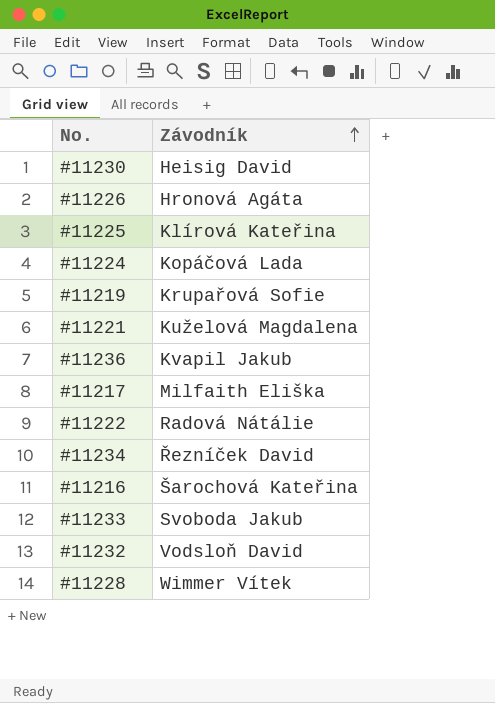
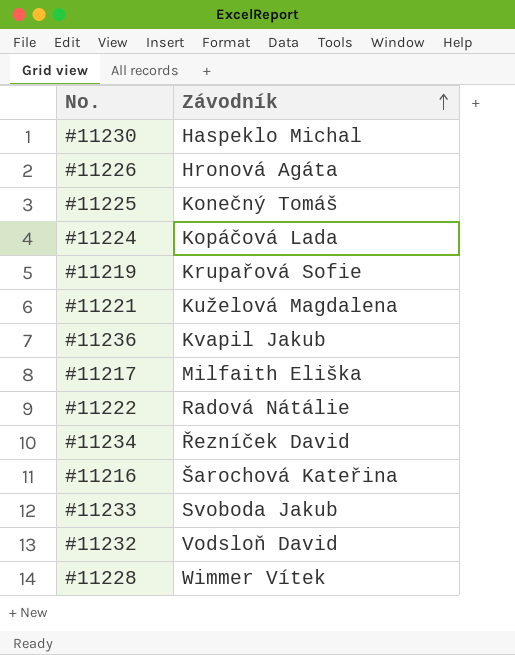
#11230 | Závodník: Heisig David -> Haspeklo Michal
#11225 | Závodník: Klírová Kateřina -> Konečný Tomáš

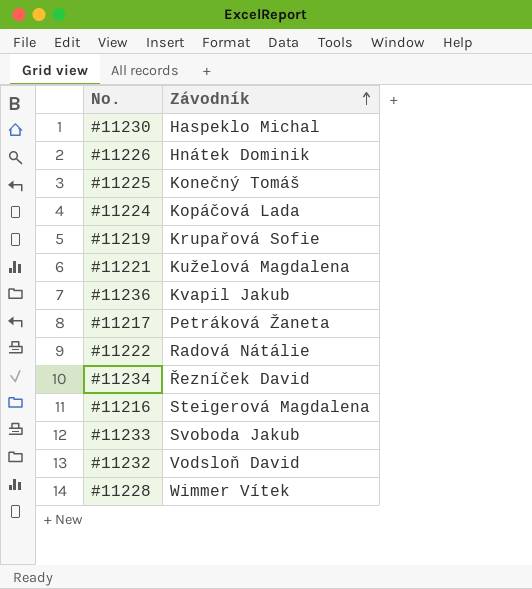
#11226 | Závodník: Hronová Agáta -> Hnátek Dominik
#11217 | Závodník: Milfaith Eliška -> Petráková Žaneta
#11216 | Závodník: Šarochová Kateřina -> Steigerová Magdalena

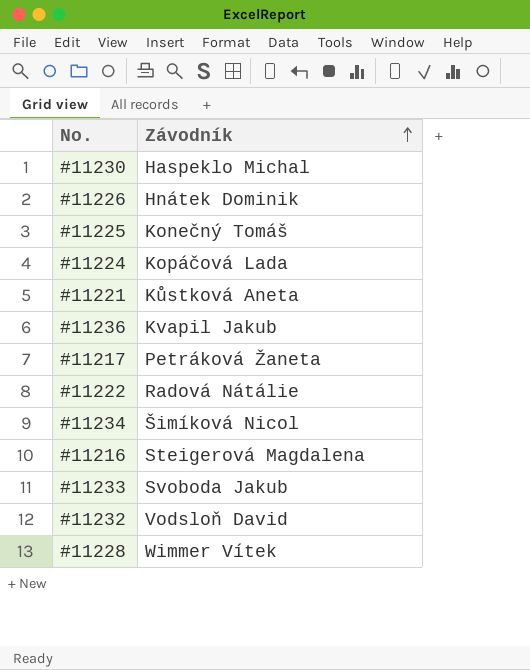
row #11219: Krupařová Sofie -> none
#11221 | Závodník: Kuželová Magdalena -> Kůstková Aneta
#11234 | Závodník: Řezníček David -> Šimíková Nicol

